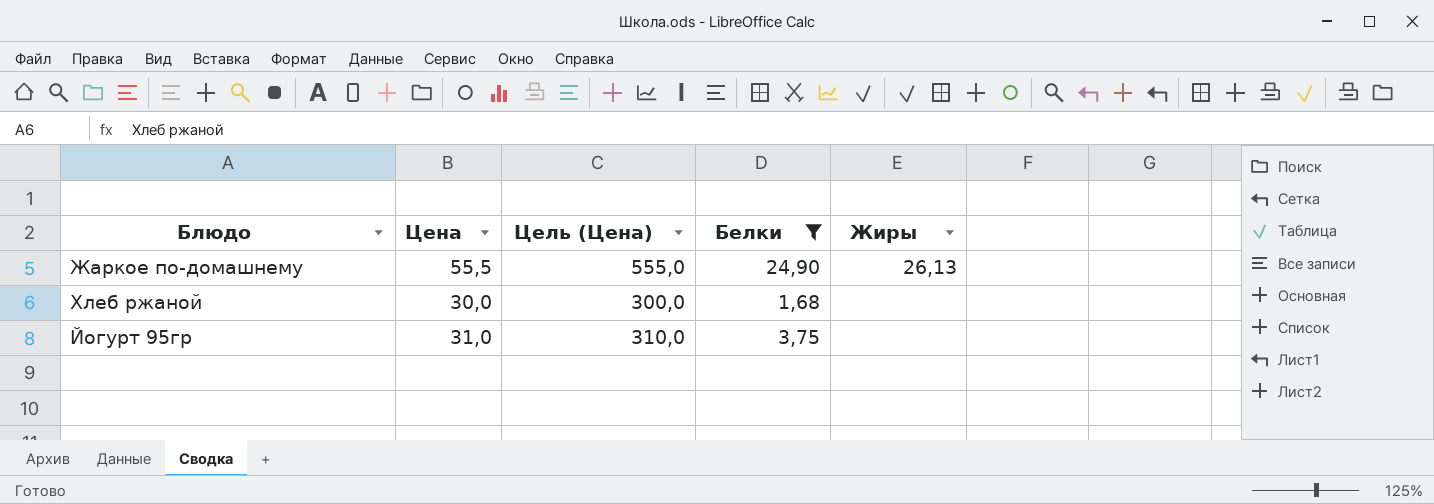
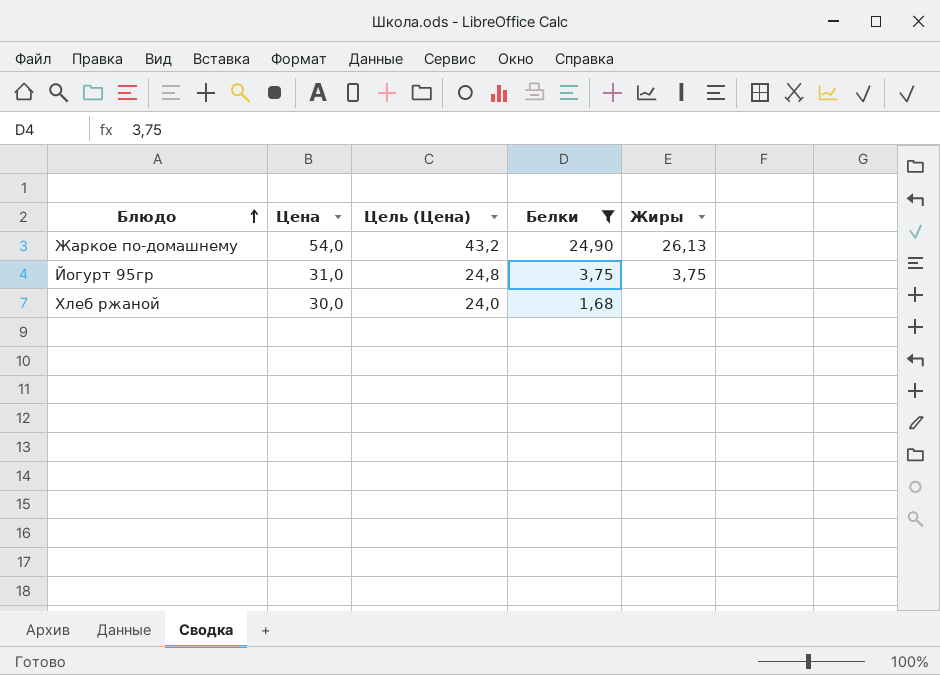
row order: none -> Блюдо ascending
column Цель (Цена) | formula: [Цена] * 10 -> [Цена] * 0,8
Жаркое по-домашнему | Цена: 55,5 -> 54,0
Йогурт 95гр | Жиры: none -> 3,75

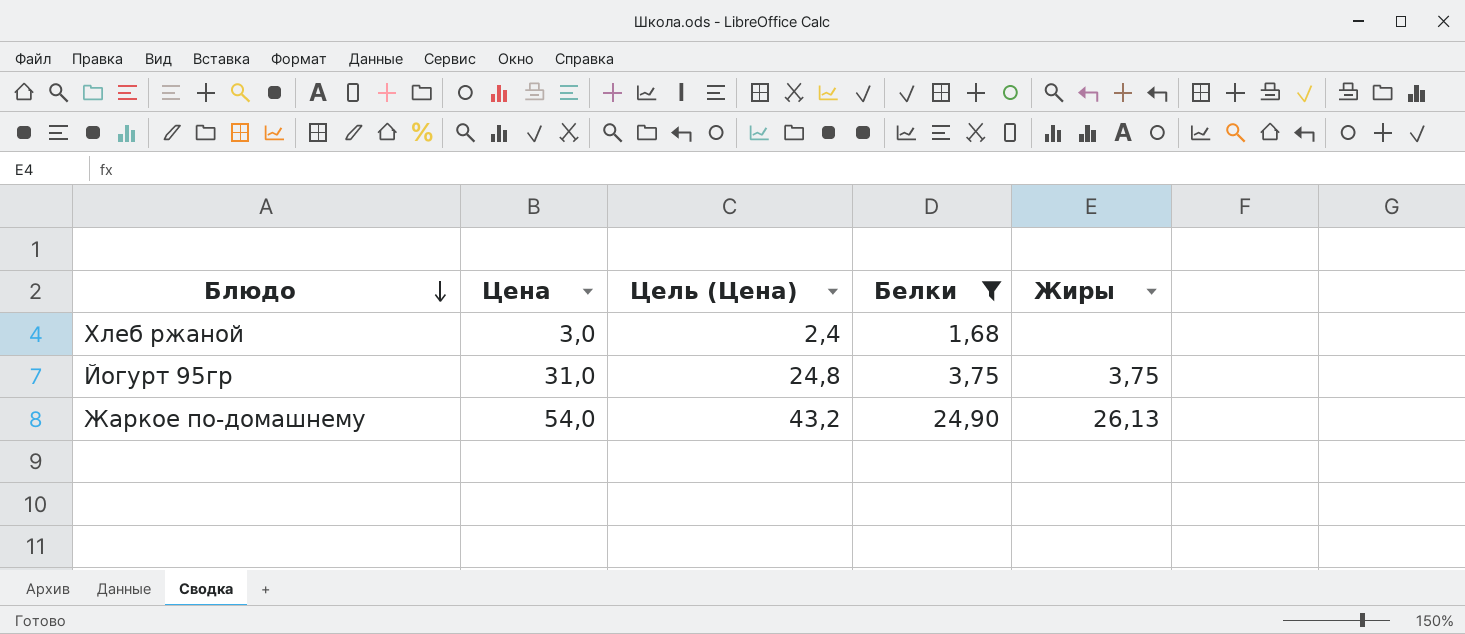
row order: Блюдо ascending -> Блюдо descending
Хлеб ржаной | Цена: 30,0 -> 3,0
Хлеб ржаной | Цель (Цена): 24,0 -> 2,4

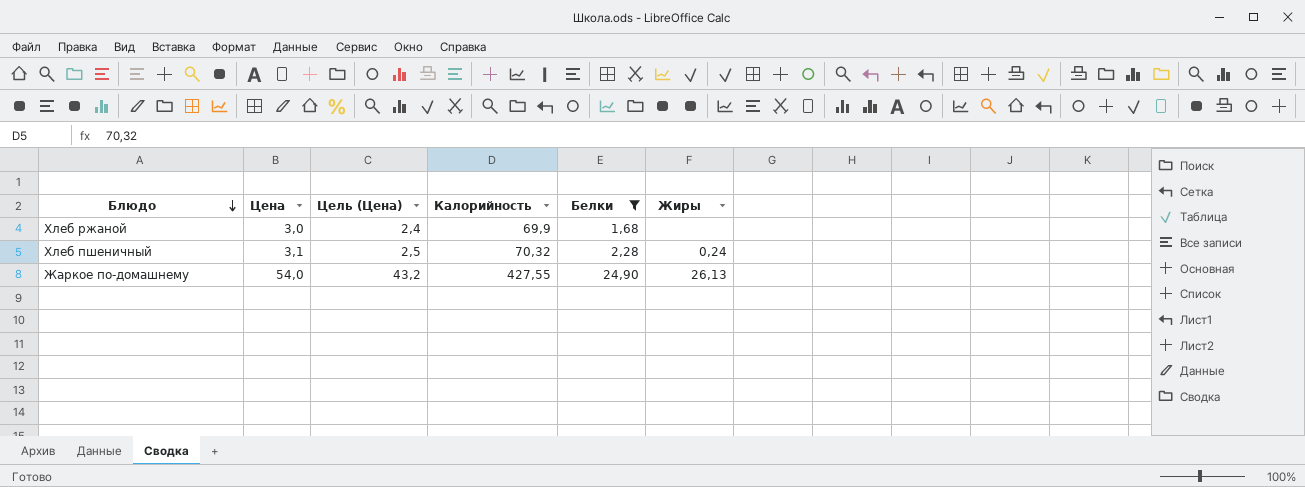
column Калорийность | position: none -> 4
row Йогурт 95гр: 31,0 | 24,8 | 3,75 | 3,75 -> none
row Хлеб пшеничный: none -> 3,1 | 2,5 | 70,32 | 2,28 | 0,24

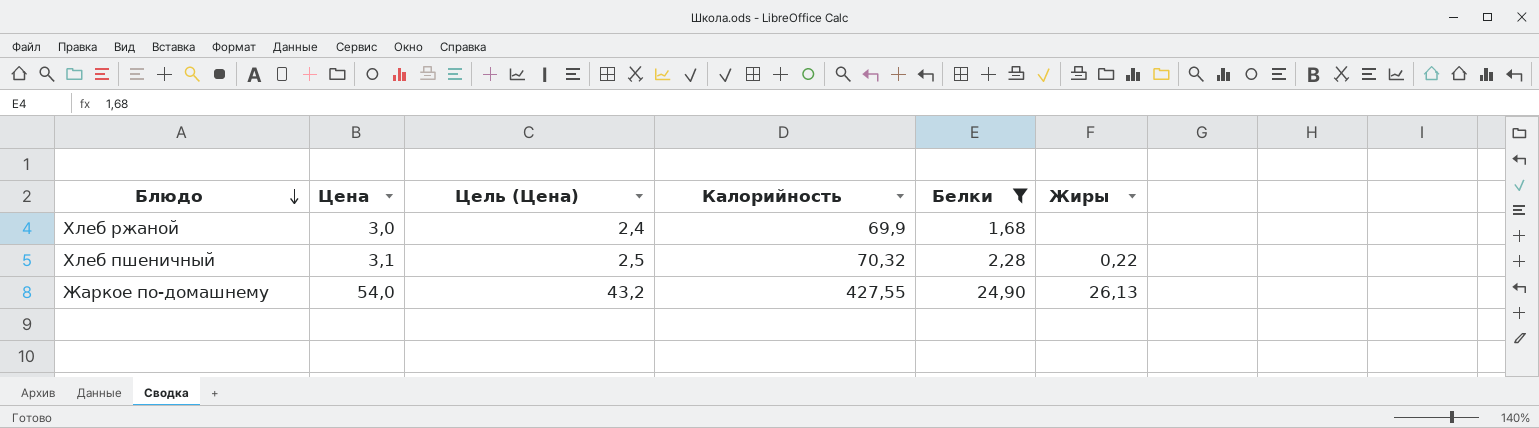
Хлеб пшеничный | Жиры: 0,24 -> 0,22

